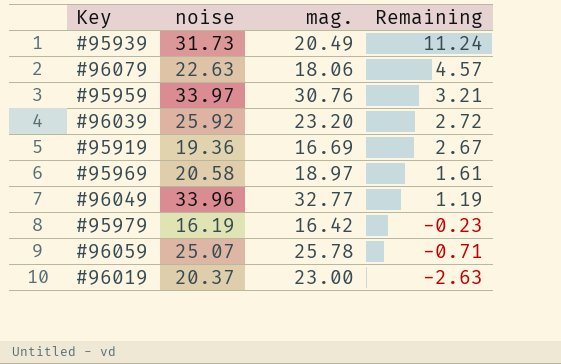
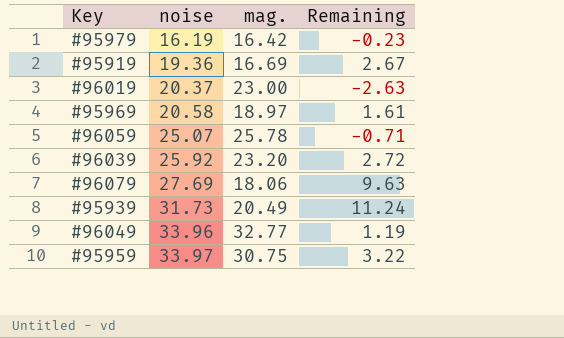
row order: Remaining descending -> noise ascending
#96079 | noise: 22.63 -> 27.69
#96079 | Remaining: 4.57 -> 9.63
#95959 | mag.: 30.76 -> 30.75
#95959 | Remaining: 3.21 -> 3.22

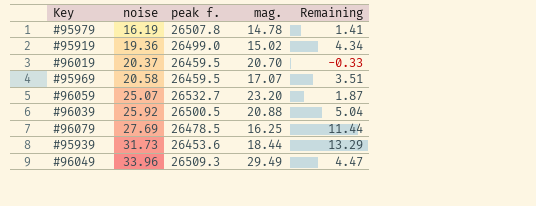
column peak f. | position: none -> 3
row #95959: 33.97 | 30.75 | 3.22 -> none
#95979 | mag.: 16.42 -> 14.78
#95979 | Remaining: -0.23 -> 1.41
#95919 | mag.: 16.69 -> 15.02
#95919 | Remaining: 2.67 -> 4.34
#96019 | mag.: 23.00 -> 20.70
#96019 | Remaining: -2.63 -> -0.33
#95969 | mag.: 18.97 -> 17.07
#95969 | Remaining: 1.61 -> 3.51
#96059 | mag.: 25.78 -> 23.20
#96059 | Remaining: -0.71 -> 1.87
#96039 | mag.: 23.20 -> 20.88
#96039 | Remaining: 2.72 -> 5.04
#96079 | mag.: 18.06 -> 16.25
#96079 | Remaining: 9.63 -> 11.44
#95939 | mag.: 20.49 -> 18.44
#95939 | Remaining: 11.24 -> 13.29
#96049 | mag.: 32.77 -> 29.49
#96049 | Remaining: 1.19 -> 4.47

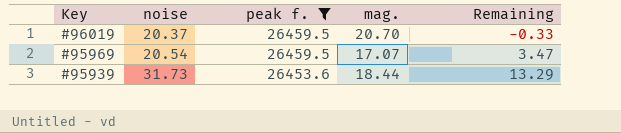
filter: none -> peak f. <= 26459.5
#95969 | noise: 20.58 -> 20.54
#95969 | Remaining: 3.51 -> 3.47

